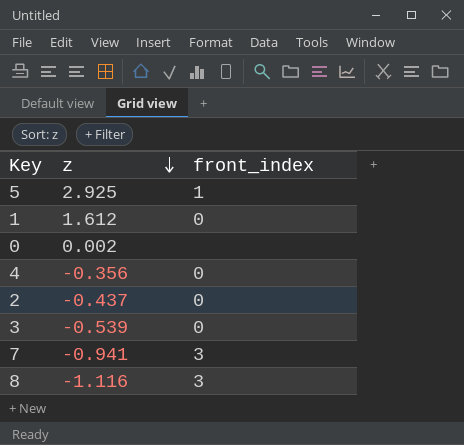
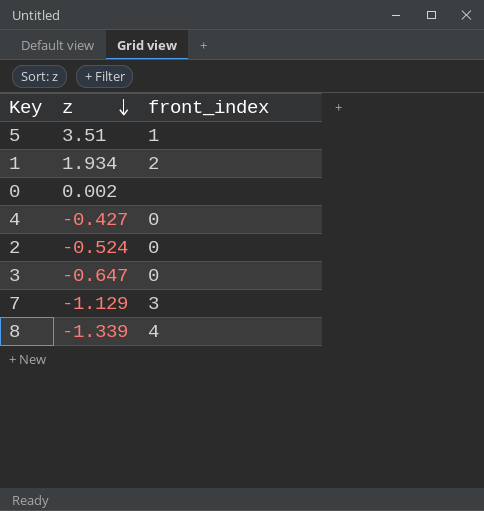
5 | z: 2.925 -> 3.51
1 | z: 1.612 -> 1.934
1 | front_index: 0 -> 2
4 | z: -0.356 -> -0.427
2 | z: -0.437 -> -0.524
3 | z: -0.539 -> -0.647
7 | z: -0.941 -> -1.129
8 | z: -1.116 -> -1.339
8 | front_index: 3 -> 4

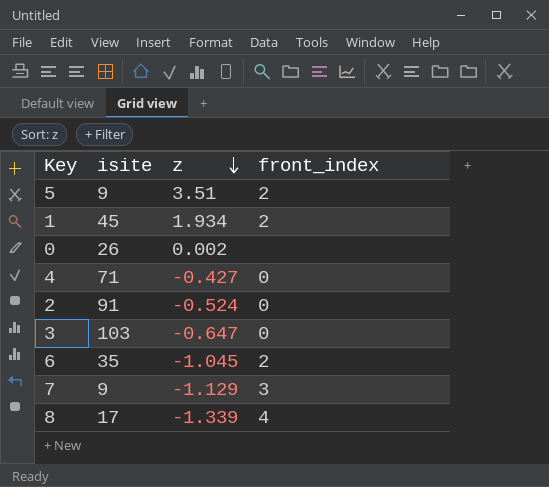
column isite | position: none -> 2
5 | front_index: 1 -> 2
row 6: none -> 35 | -1.045 | 2

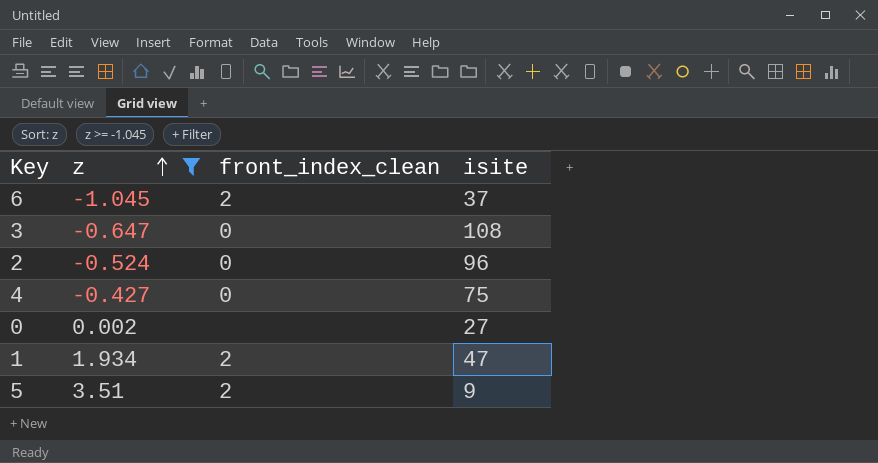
filter: none -> z >= -1.045
row order: z descending -> z ascending
column name: front_index -> front_index_clean
column isite | position: 2 -> 4
6 | isite: 35 -> 37
3 | isite: 103 -> 108
2 | isite: 91 -> 96
4 | isite: 71 -> 75
0 | isite: 26 -> 27
1 | isite: 45 -> 47

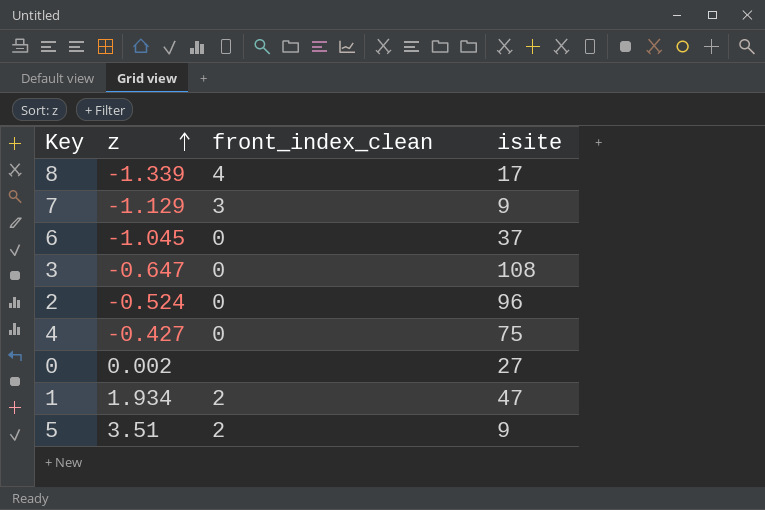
filter: z >= -1.045 -> none
6 | front_index_clean: 2 -> 0

